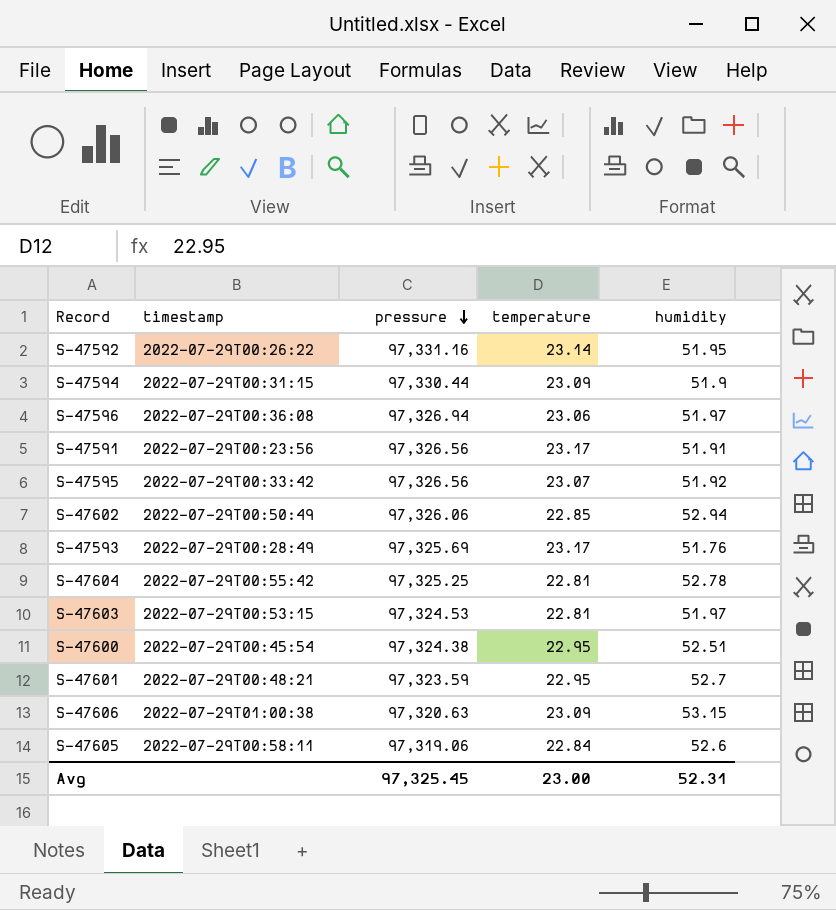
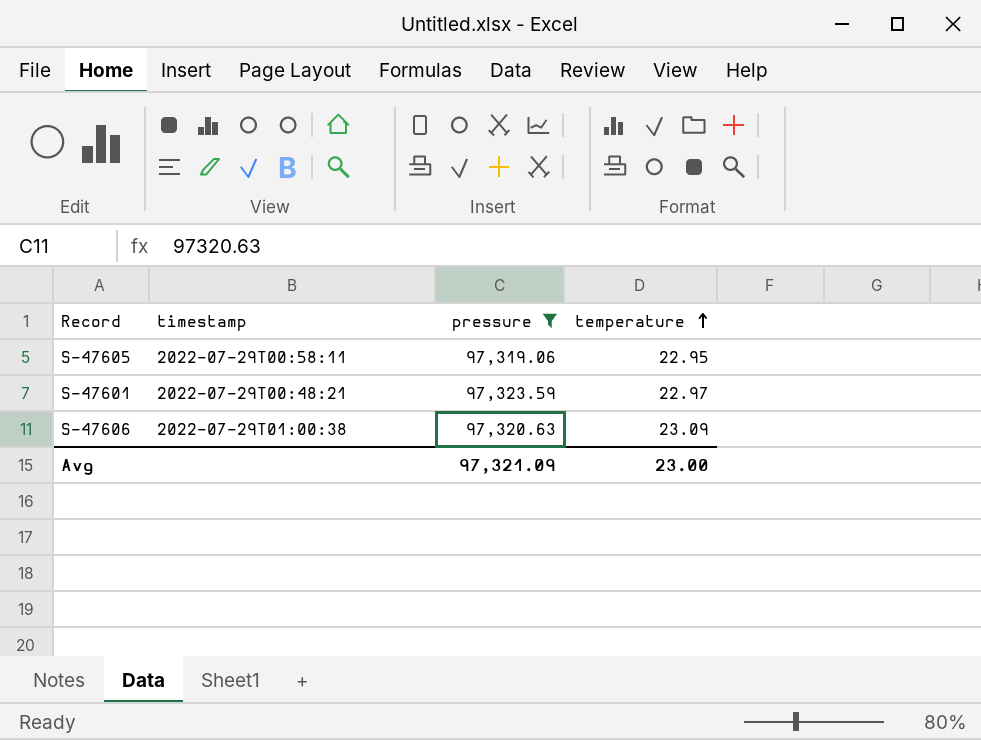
filter: none -> pressure <= 97,323.59
row order: pressure descending -> temperature ascending
column humidity | position: 5 -> none
S-47605 | temperature: 22.84 -> 22.95
S-47601 | temperature: 22.95 -> 22.97
Avg | pressure: 97,325.45 -> 97,321.09

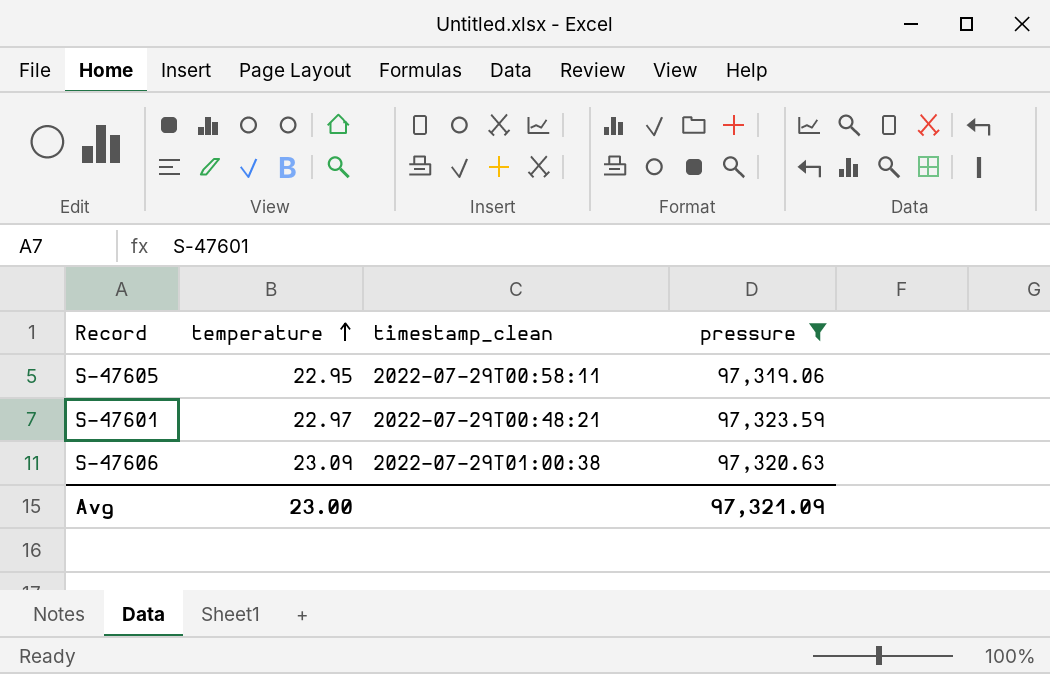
column temperature | position: 4 -> 2
column name: timestamp -> timestamp_clean

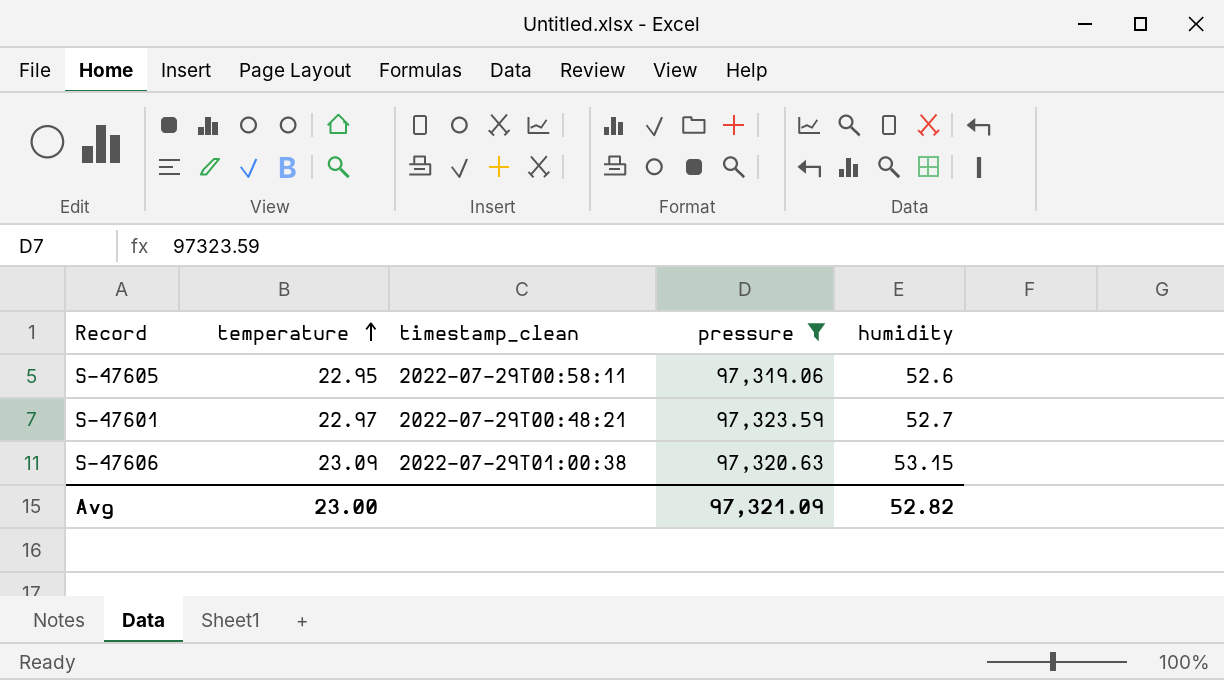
column humidity | position: none -> 5

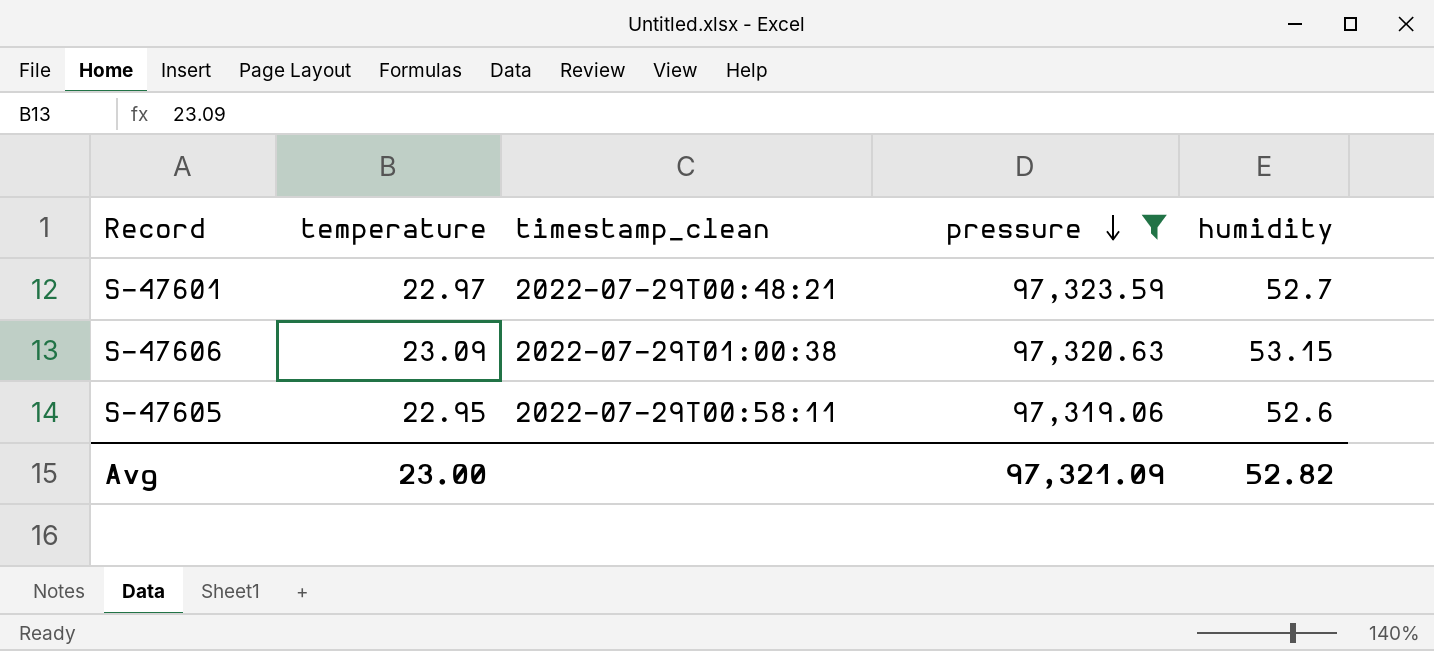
row order: temperature ascending -> pressure descending

